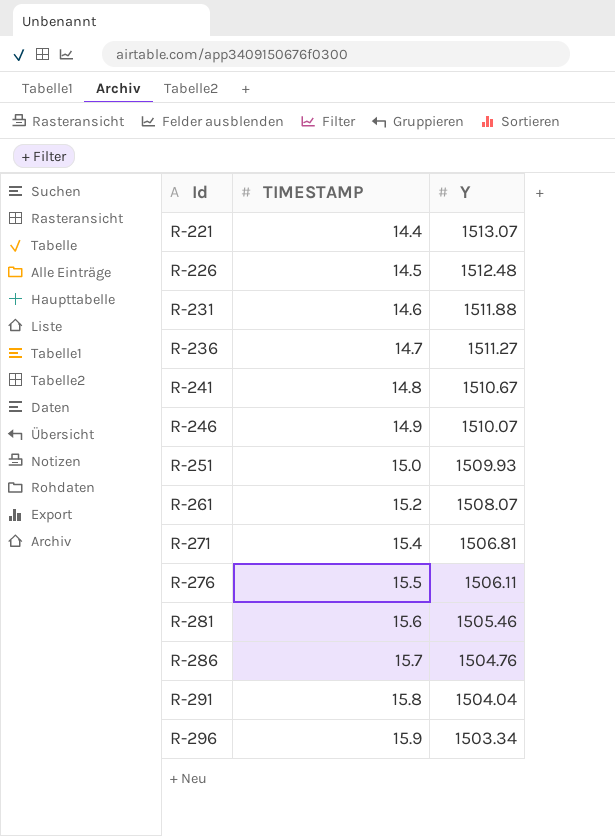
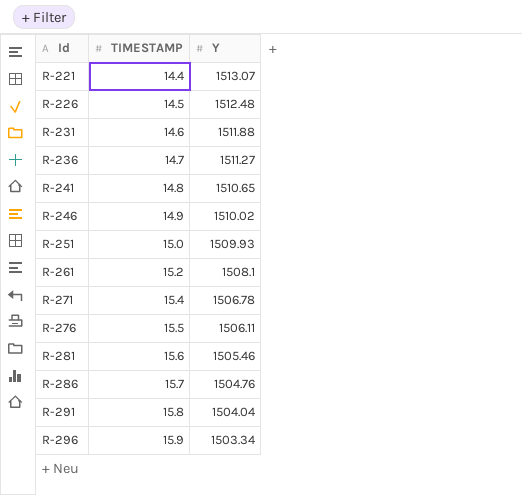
R-241 | Y: 1510.67 -> 1510.65
R-246 | Y: 1510.07 -> 1510.02
R-261 | Y: 1508.07 -> 1508.1
R-271 | Y: 1506.81 -> 1506.78

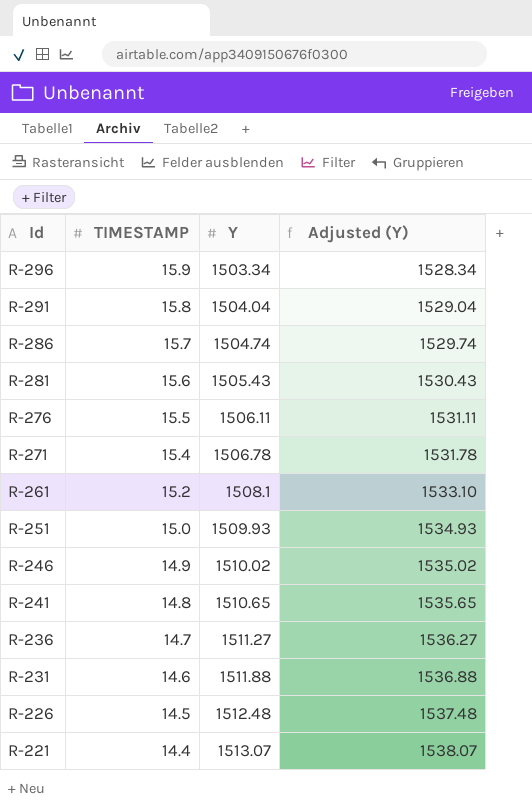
row order: Id ascending -> Id descending
column Adjusted (Y) | formula: none -> [Y] + 25
R-286 | Y: 1504.76 -> 1504.74
R-281 | Y: 1505.46 -> 1505.43

